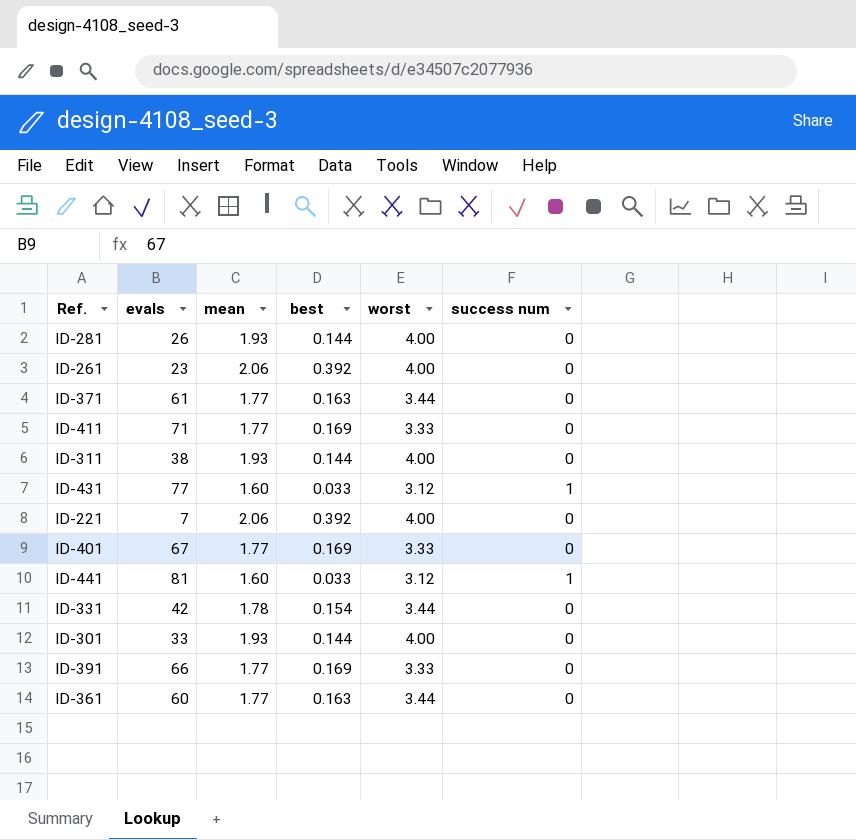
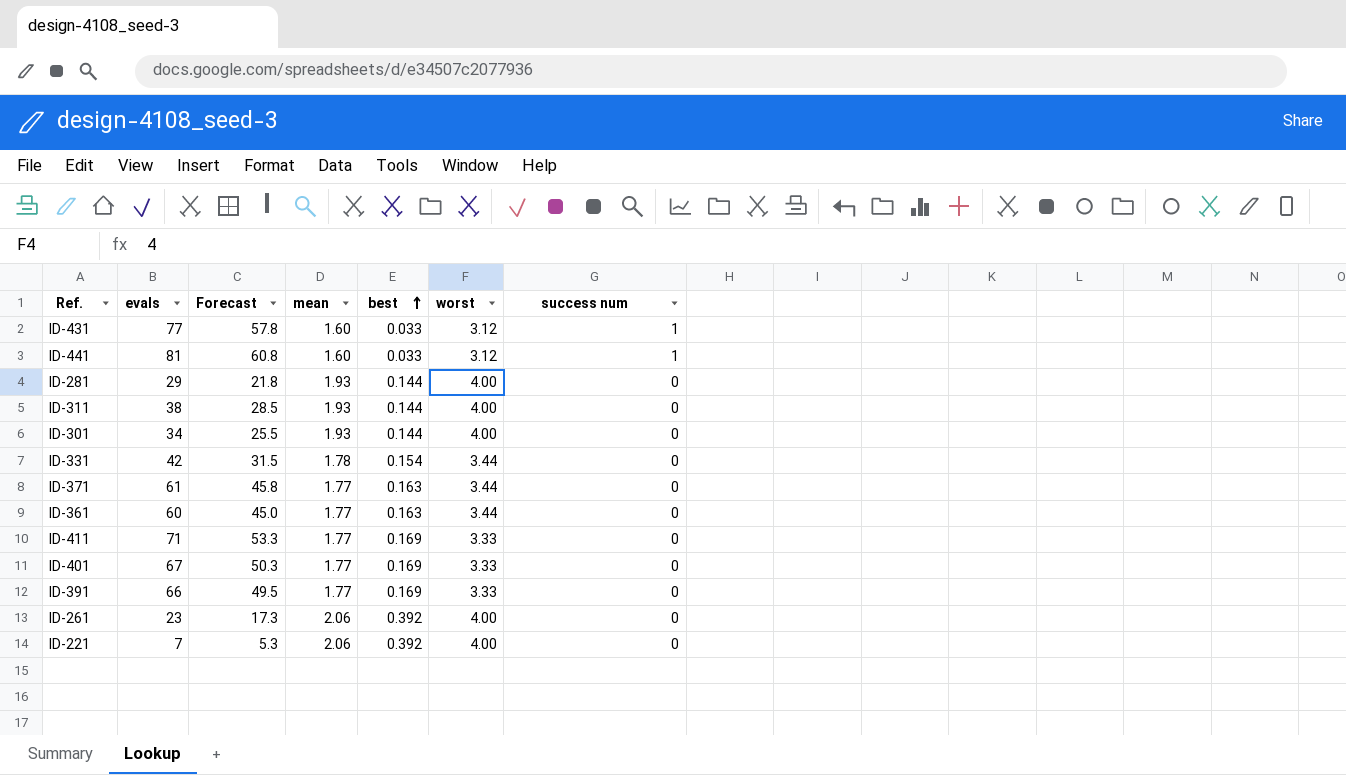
row order: none -> best ascending
column Forecast | formula: none -> [evals] * 0.75
ID-281 | evals: 26 -> 29
ID-301 | evals: 33 -> 34

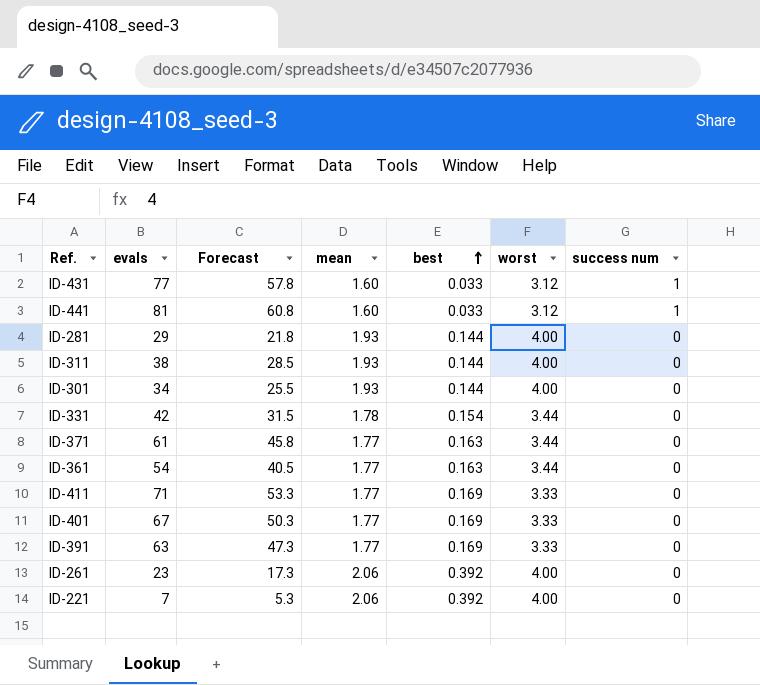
ID-361 | evals: 60 -> 54
ID-361 | Forecast: 45.0 -> 40.5
ID-391 | evals: 66 -> 63
ID-391 | Forecast: 49.5 -> 47.3

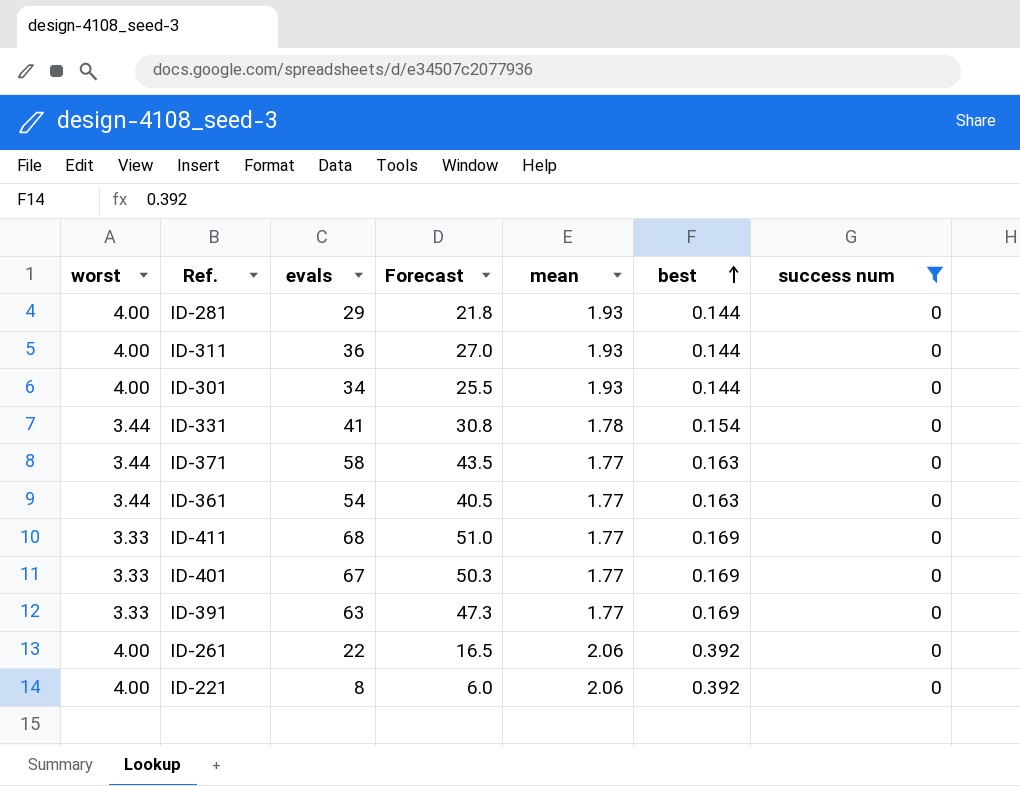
filter: none -> success num = 0
column worst | position: 6 -> 1
ID-311 | evals: 38 -> 36
ID-311 | Forecast: 28.5 -> 27.0
ID-331 | evals: 42 -> 41
ID-331 | Forecast: 31.5 -> 30.8
ID-371 | evals: 61 -> 58
ID-371 | Forecast: 45.8 -> 43.5
ID-411 | evals: 71 -> 68
ID-411 | Forecast: 53.3 -> 51.0
ID-261 | evals: 23 -> 22
ID-261 | Forecast: 17.3 -> 16.5
ID-221 | evals: 7 -> 8
ID-221 | Forecast: 5.3 -> 6.0

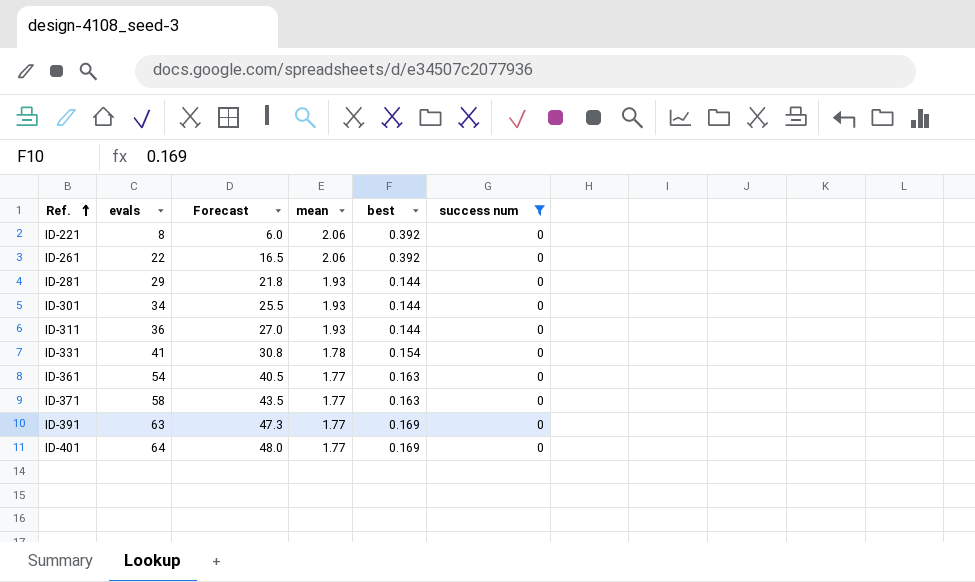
row order: best ascending -> Ref. ascending
column worst | position: 1 -> none
row ID-411: 3.33 | 68 | 51.0 | 1.77 | 0.169 | 0 -> none
ID-401 | evals: 67 -> 64
ID-401 | Forecast: 50.3 -> 48.0

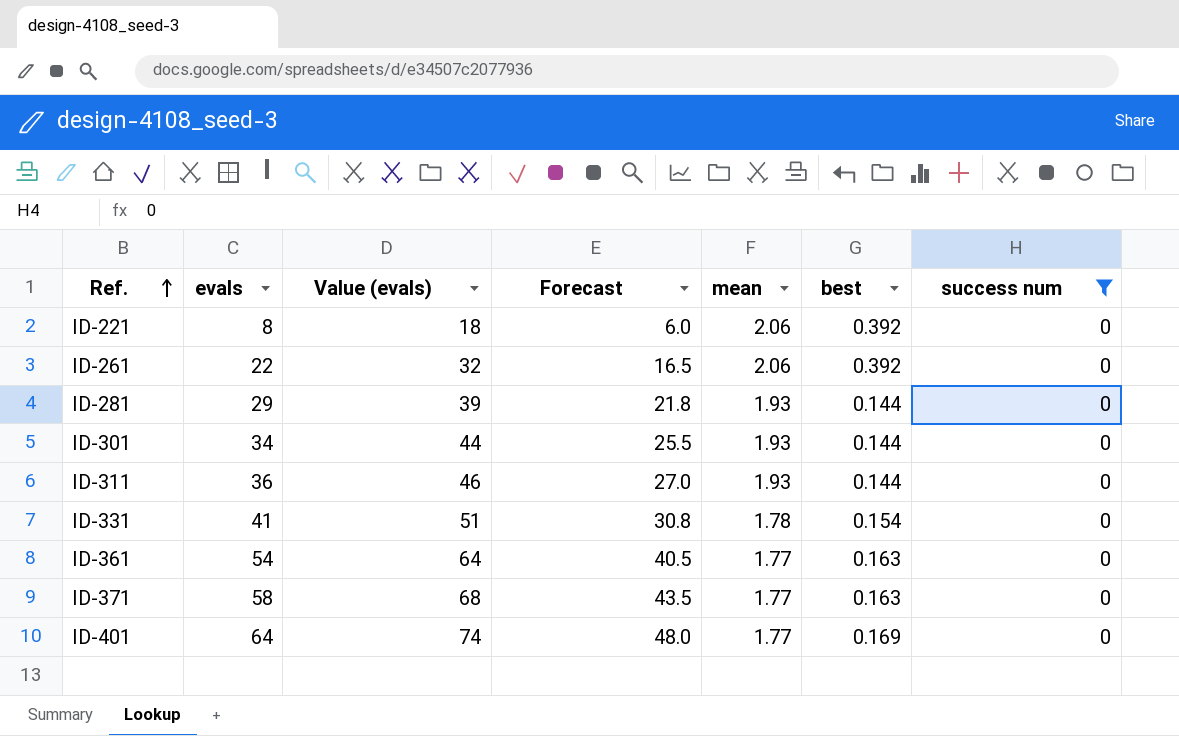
column Value (evals) | formula: none -> [evals] + 10
row ID-391: 63 | 47.3 | 1.77 | 0.169 | 0 -> none

